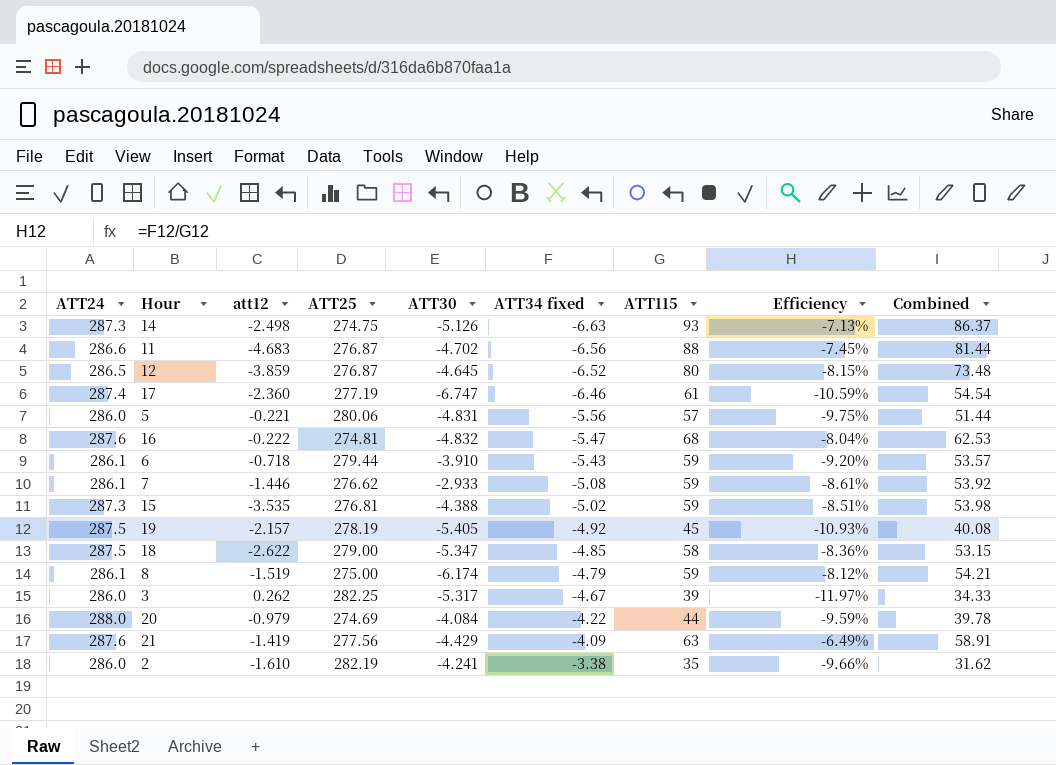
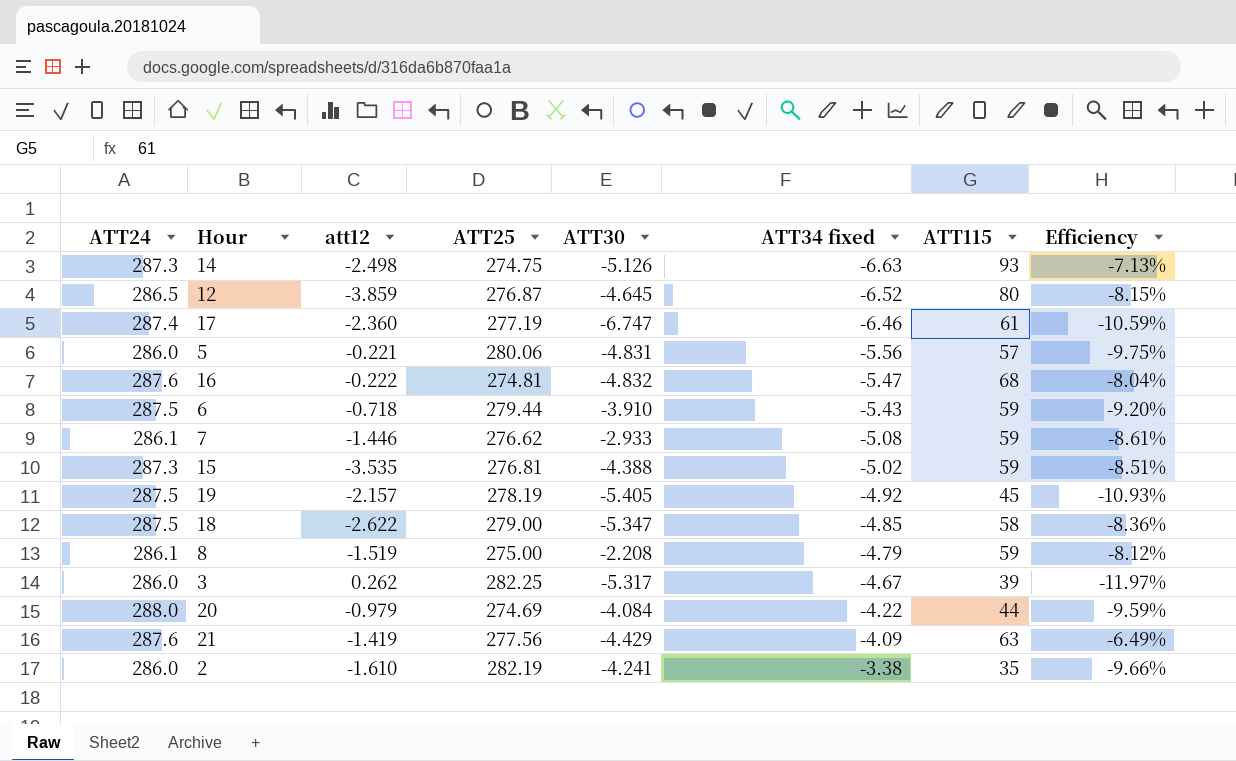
column Combined | formula: [ATT34 fixed] + [ATT115] -> none
row 11: 286.6 | -4.683 | 276.87 | -4.702 | -6.56 | 88 | -7.45% | 81.44 -> none
6 | ATT24: 286.1 -> 287.5
8 | ATT30: -6.174 -> -2.208

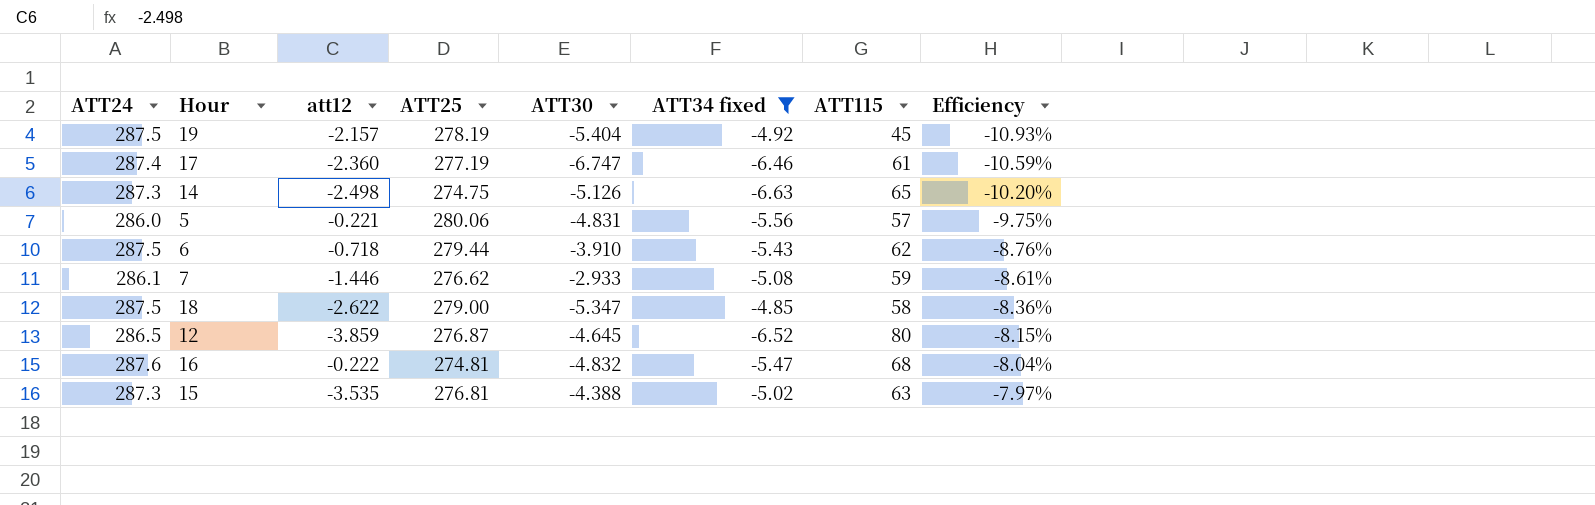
filter: none -> ATT34 fixed <= -4.85
row order: ATT34 fixed ascending -> Efficiency ascending
19 | ATT30: -5.405 -> -5.404
14 | ATT115: 93 -> 65
14 | Efficiency: -7.13% -> -10.20%
6 | ATT115: 59 -> 62
6 | Efficiency: -9.20% -> -8.76%
15 | ATT115: 59 -> 63
15 | Efficiency: -8.51% -> -7.97%

